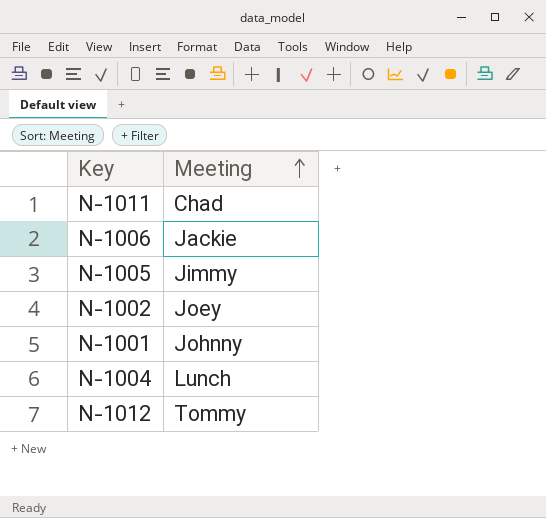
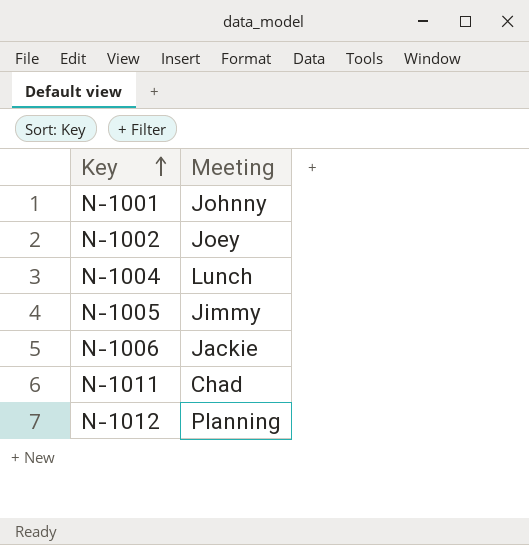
row order: Meeting ascending -> Key ascending
N-1012 | Meeting: Tommy -> Planning

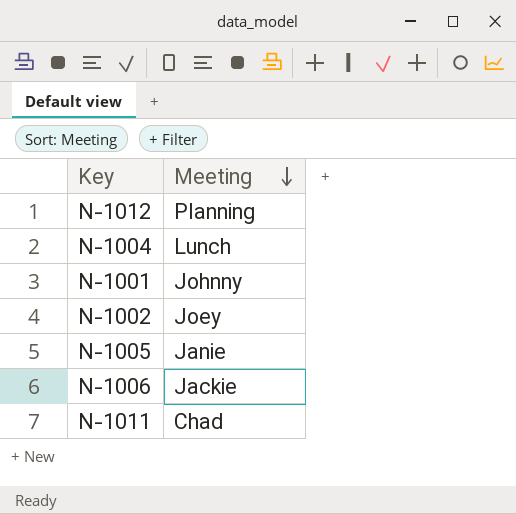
row order: Key ascending -> Meeting descending
N-1005 | Meeting: Jimmy -> Janie

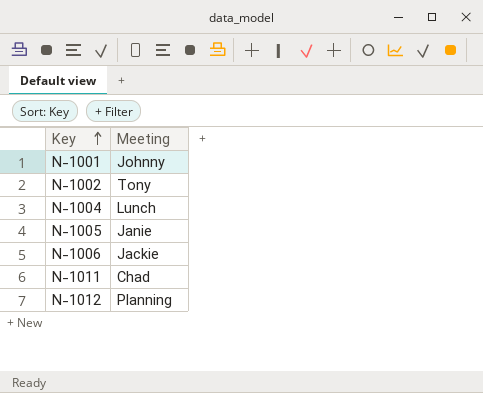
row order: Meeting descending -> Key ascending
N-1002 | Meeting: Joey -> Tony

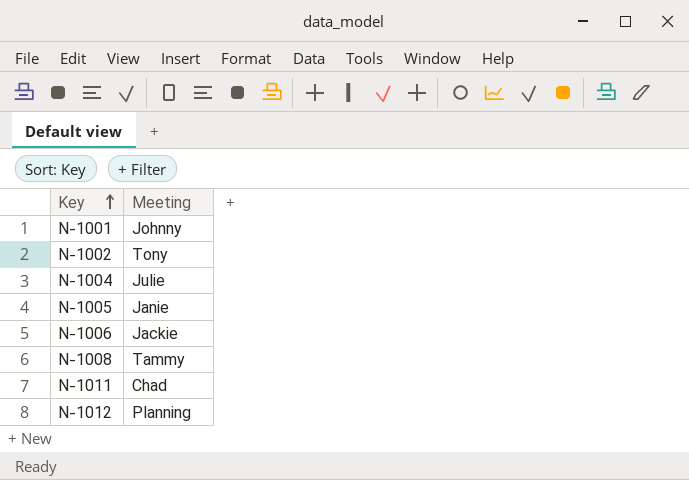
N-1004 | Meeting: Lunch -> Julie
row N-1008: none -> Tammy

